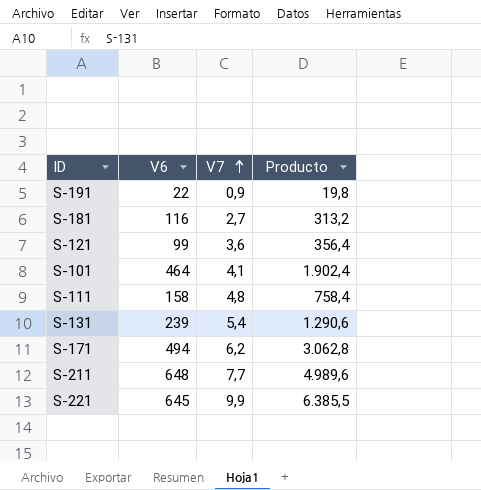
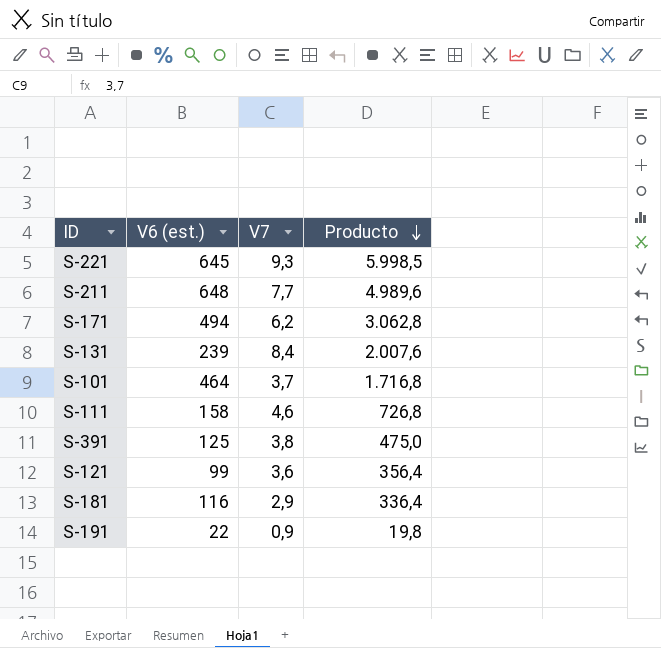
row order: V7 ascending -> Producto descending
column name: V6 -> V6 (est.)
S-221 | V7: 9,9 -> 9,3
S-221 | Producto: 6.385,5 -> 5.998,5
S-131 | V7: 5,4 -> 8,4
S-131 | Producto: 1.290,6 -> 2.007,6
S-101 | V7: 4,1 -> 3,7
S-101 | Producto: 1.902,4 -> 1.716,8
S-111 | V7: 4,8 -> 4,6
S-111 | Producto: 758,4 -> 726,8
row S-391: none -> 125 | 3,8 | 475,0
S-181 | V7: 2,7 -> 2,9
S-181 | Producto: 313,2 -> 336,4

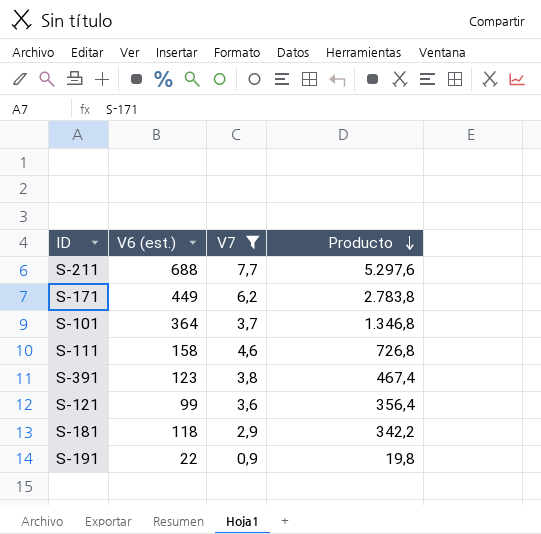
filter: none -> V7 <= 7,7
S-211 | V6 (est.): 648 -> 688
S-211 | Producto: 4.989,6 -> 5.297,6
S-171 | V6 (est.): 494 -> 449
S-171 | Producto: 3.062,8 -> 2.783,8
S-101 | V6 (est.): 464 -> 364
S-101 | Producto: 1.716,8 -> 1.346,8
S-391 | V6 (est.): 125 -> 123
S-391 | Producto: 475,0 -> 467,4
S-181 | V6 (est.): 116 -> 118
S-181 | Producto: 336,4 -> 342,2

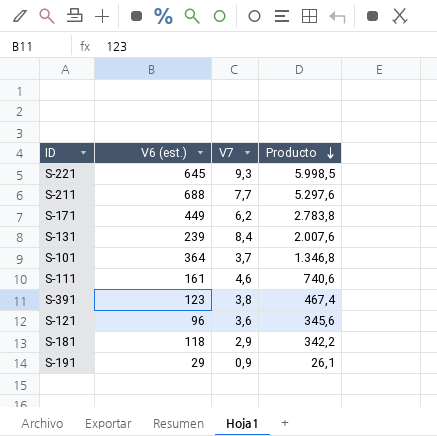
filter: V7 <= 7,7 -> none
S-111 | V6 (est.): 158 -> 161
S-111 | Producto: 726,8 -> 740,6
S-121 | V6 (est.): 99 -> 96
S-121 | Producto: 356,4 -> 345,6
S-191 | V6 (est.): 22 -> 29
S-191 | Producto: 19,8 -> 26,1

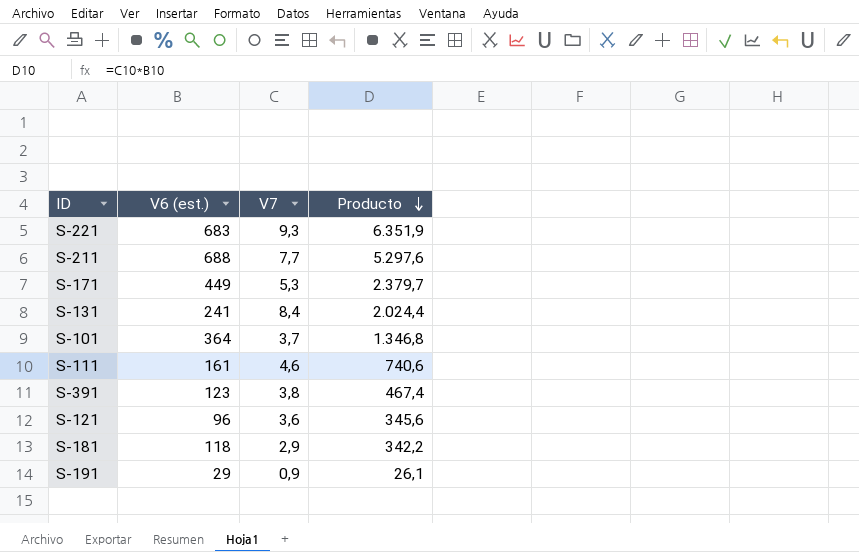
S-221 | V6 (est.): 645 -> 683
S-221 | Producto: 5.998,5 -> 6.351,9
S-171 | V7: 6,2 -> 5,3
S-171 | Producto: 2.783,8 -> 2.379,7
S-131 | V6 (est.): 239 -> 241
S-131 | Producto: 2.007,6 -> 2.024,4

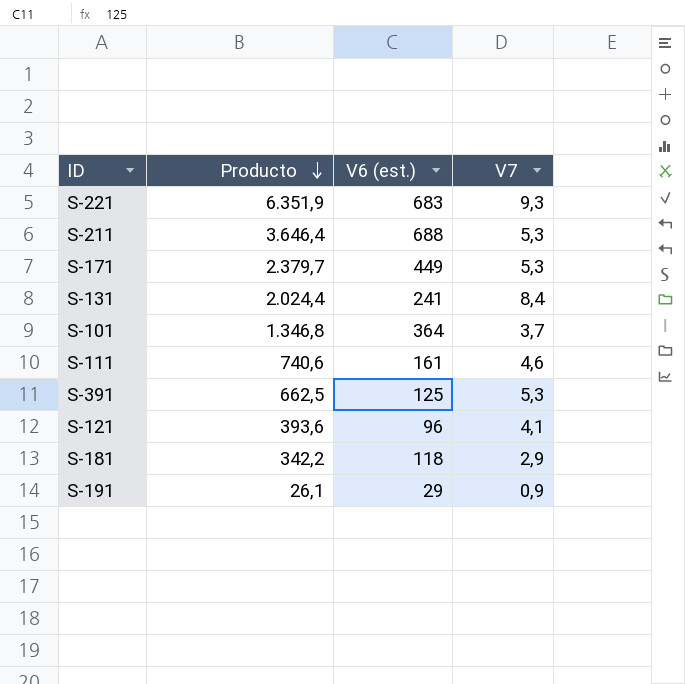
column Producto | position: 4 -> 2
S-211 | Producto: 5.297,6 -> 3.646,4
S-211 | V7: 7,7 -> 5,3
S-391 | Producto: 467,4 -> 662,5
S-391 | V6 (est.): 123 -> 125
S-391 | V7: 3,8 -> 5,3
S-121 | Producto: 345,6 -> 393,6
S-121 | V7: 3,6 -> 4,1

